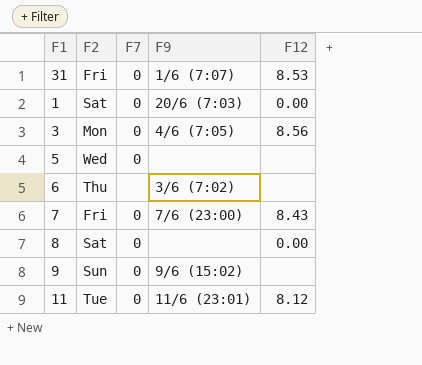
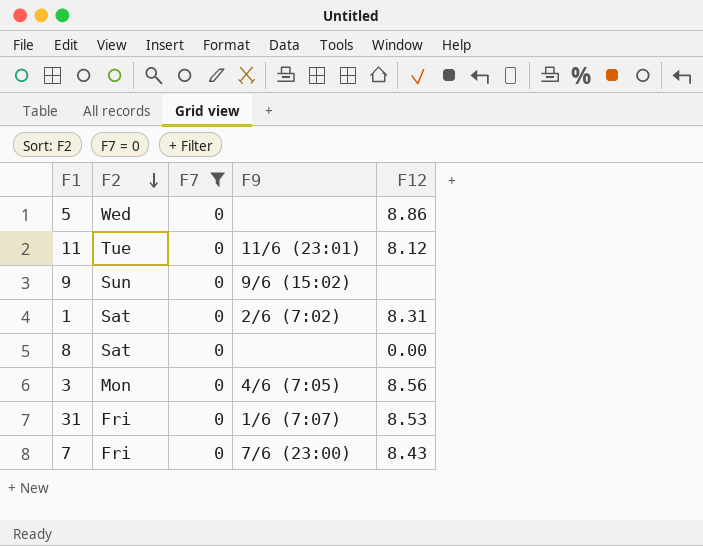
filter: none -> F7 = 0
row order: none -> F2 descending
5 | F12: none -> 8.86
1 | F9: 20/6 (7:03) -> 2/6 (7:02)
1 | F12: 0.00 -> 8.31

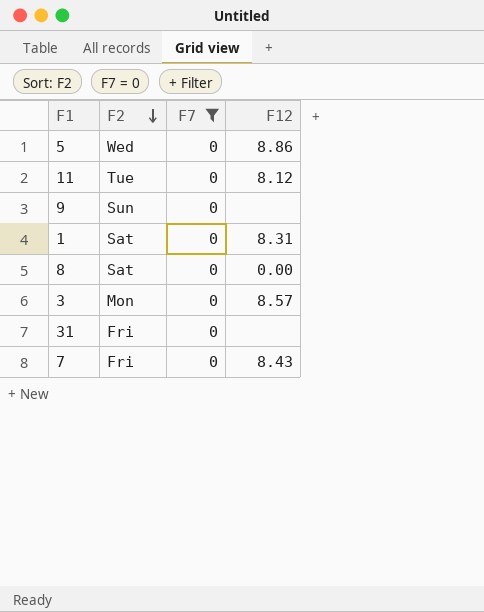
column F9 | position: 4 -> none
3 | F12: 8.56 -> 8.57
31 | F12: 8.53 -> none

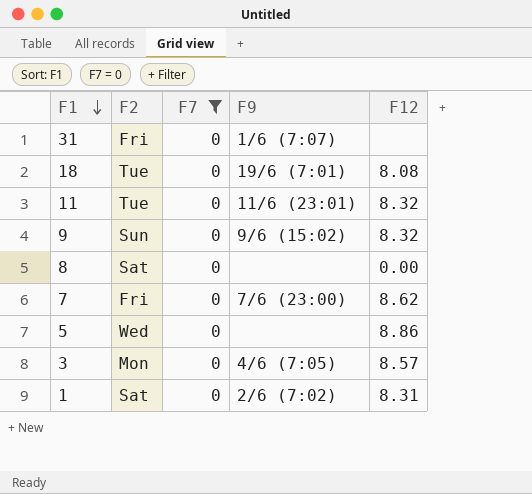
row order: F2 descending -> F1 descending
column F9 | position: none -> 4
row 18: none -> Tue | 0 | 19/6 (7:01) | 8.08
11 | F12: 8.12 -> 8.32
9 | F12: none -> 8.32
7 | F12: 8.43 -> 8.62

